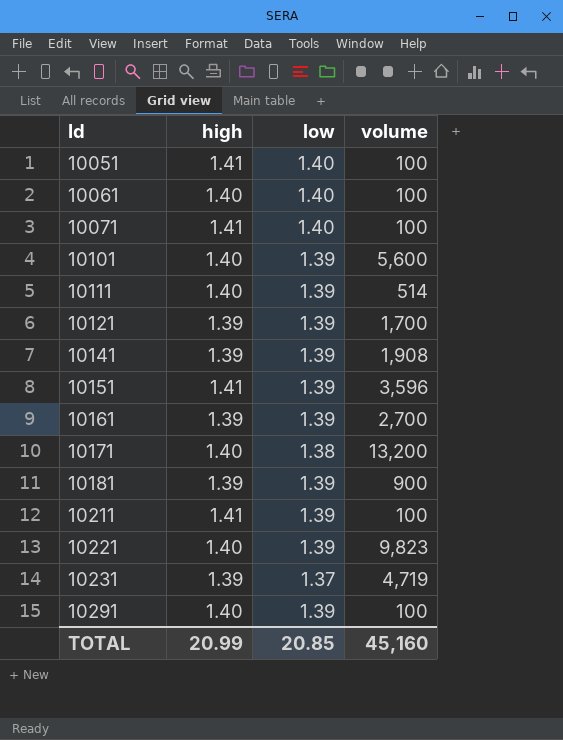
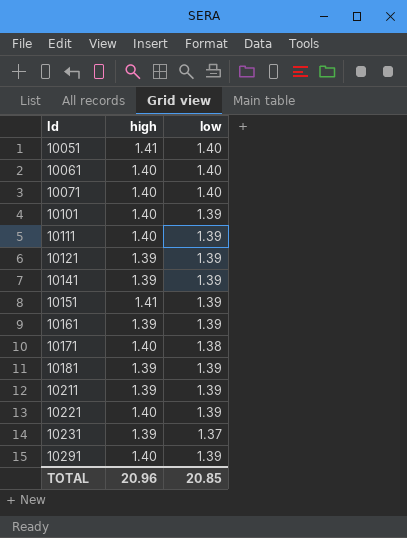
column volume | position: 4 -> none
10071 | high: 1.41 -> 1.40
10211 | high: 1.41 -> 1.39
TOTAL | high: 20.99 -> 20.96

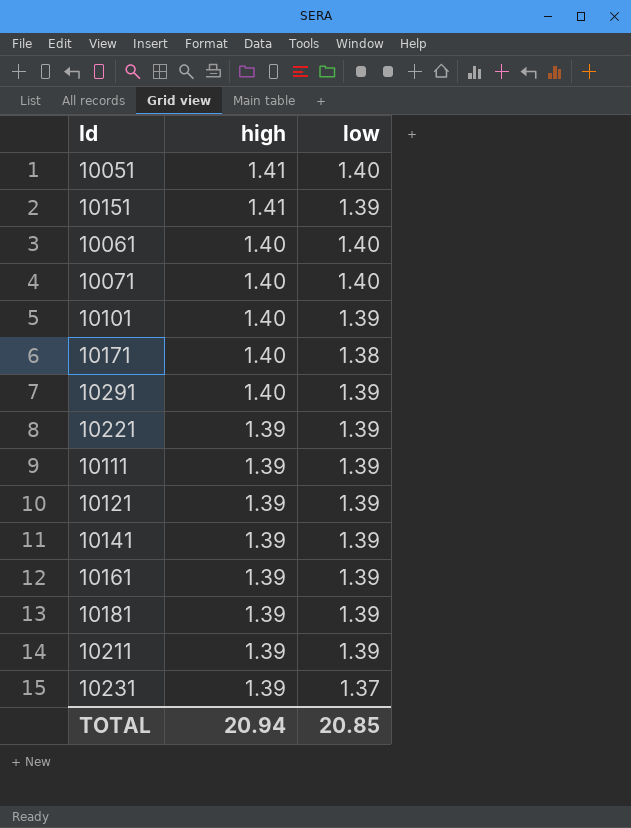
row order: Id ascending -> high descending
10221 | high: 1.40 -> 1.39
10111 | high: 1.40 -> 1.39
TOTAL | high: 20.96 -> 20.94

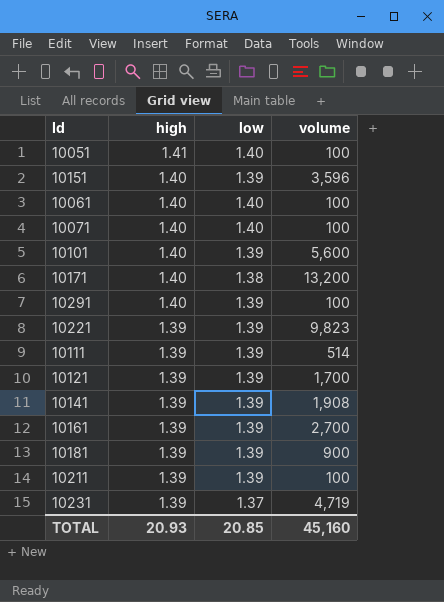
column volume | position: none -> 4
10151 | high: 1.41 -> 1.40
TOTAL | high: 20.94 -> 20.93

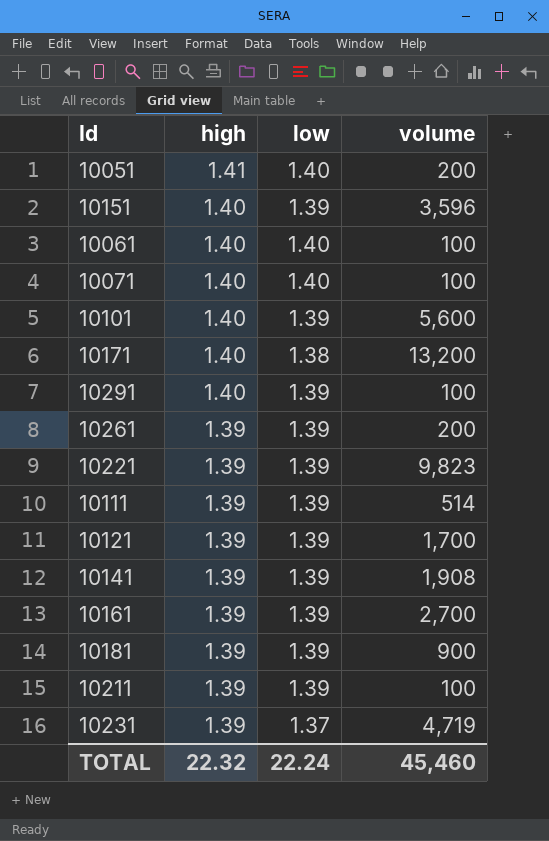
10051 | volume: 100 -> 200
row 10261: none -> 1.39 | 1.39 | 200
TOTAL | high: 20.93 -> 22.32
TOTAL | low: 20.85 -> 22.24
TOTAL | volume: 45,160 -> 45,460

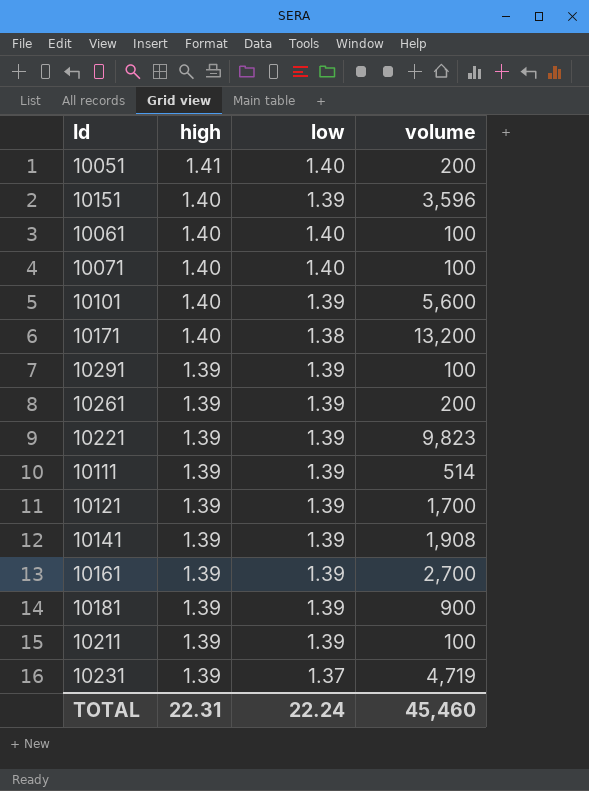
10291 | high: 1.40 -> 1.39
TOTAL | high: 22.32 -> 22.31

